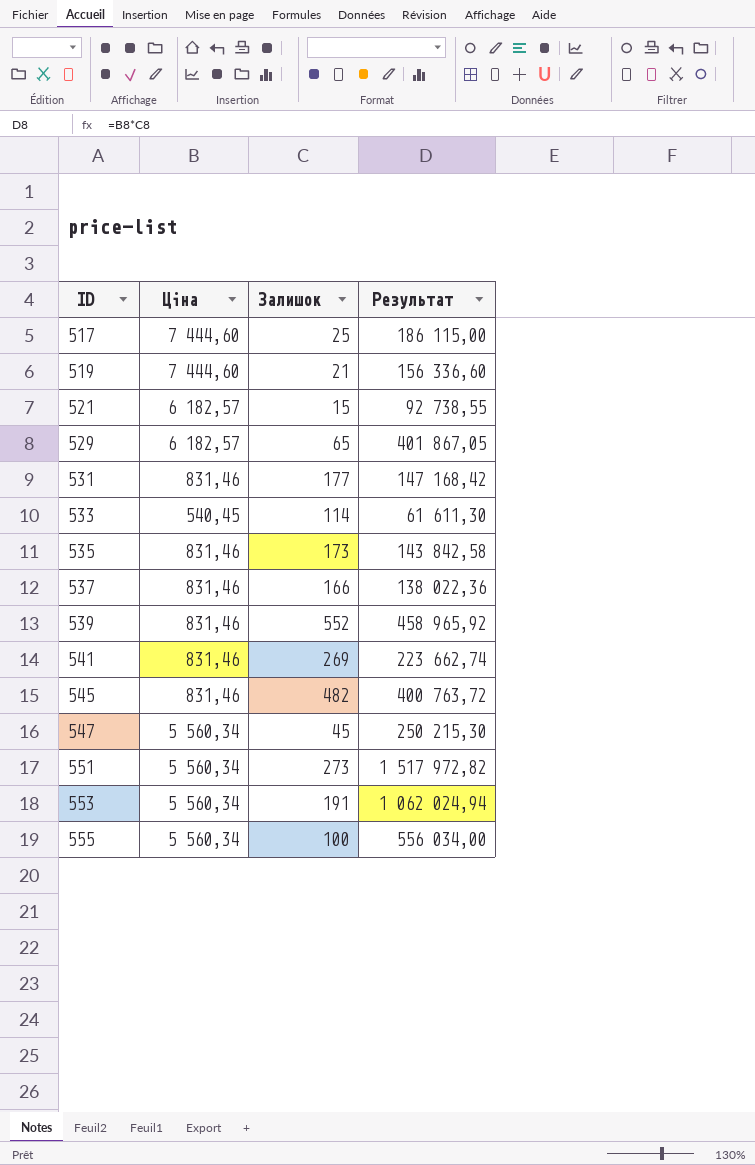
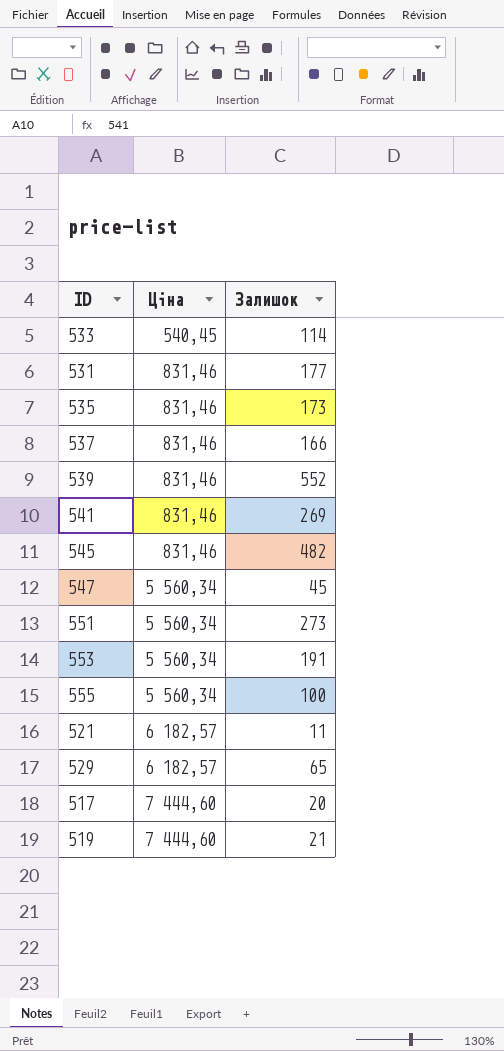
row order: ID ascending -> Ціна ascending
column Результат | formula: [Ціна] * [Залишок] -> none
521 | Залишок: 15 -> 11
517 | Залишок: 25 -> 20

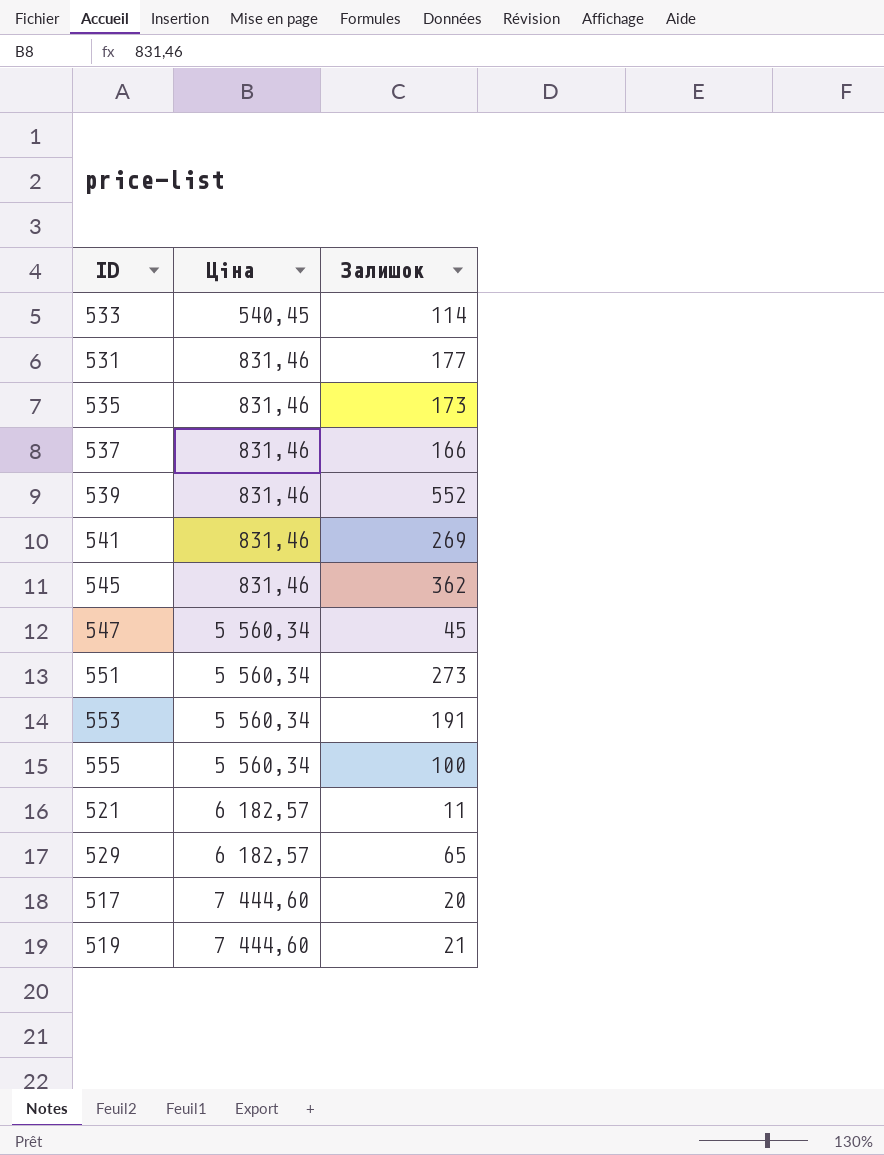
545 | Залишок: 482 -> 362

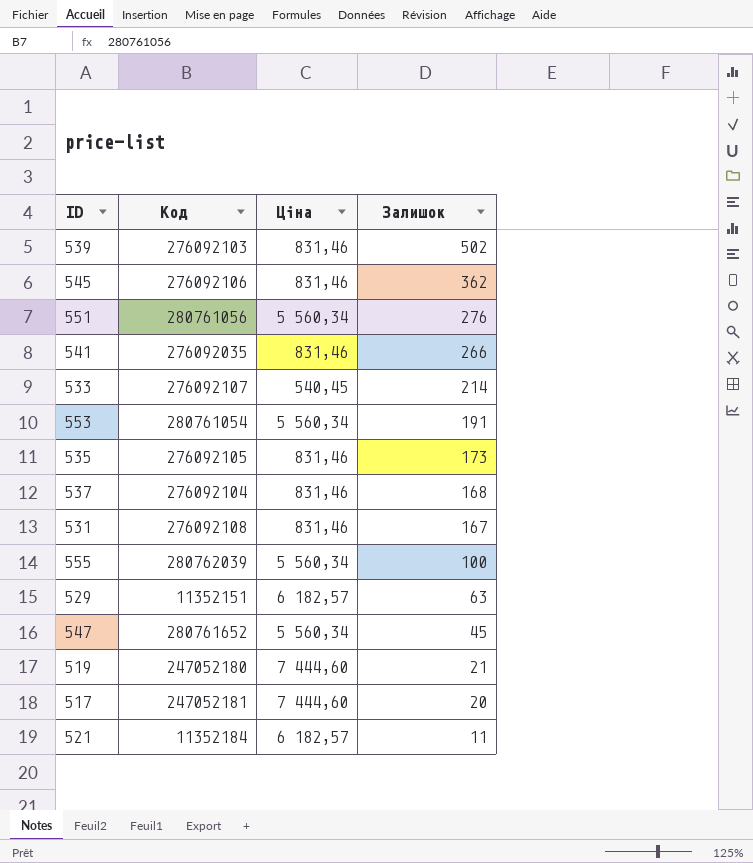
row order: Ціна ascending -> Залишок descending
column Код | position: none -> 2
539 | Залишок: 552 -> 502
551 | Залишок: 273 -> 276
541 | Залишок: 269 -> 266
533 | Залишок: 114 -> 214
537 | Залишок: 166 -> 168
531 | Залишок: 177 -> 167
529 | Залишок: 65 -> 63

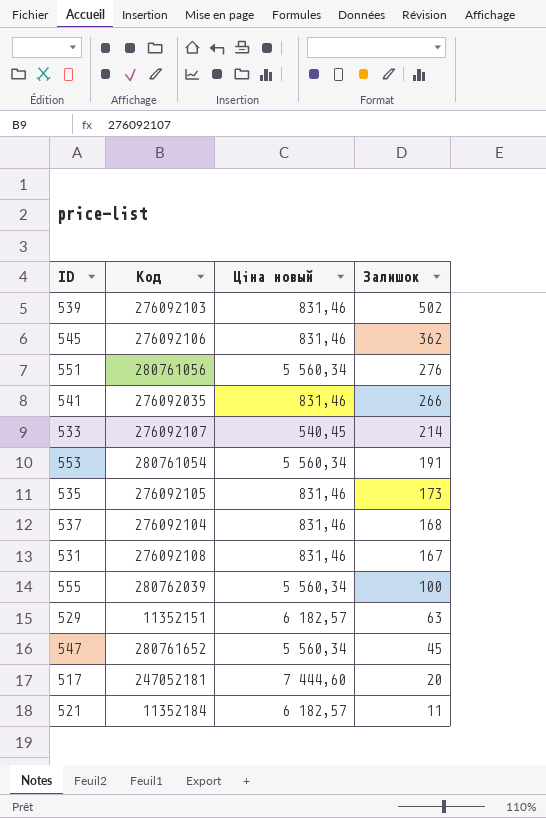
column name: Ціна -> Ціна новый
row 519: 247052180 | 7 444,60 | 21 -> none

